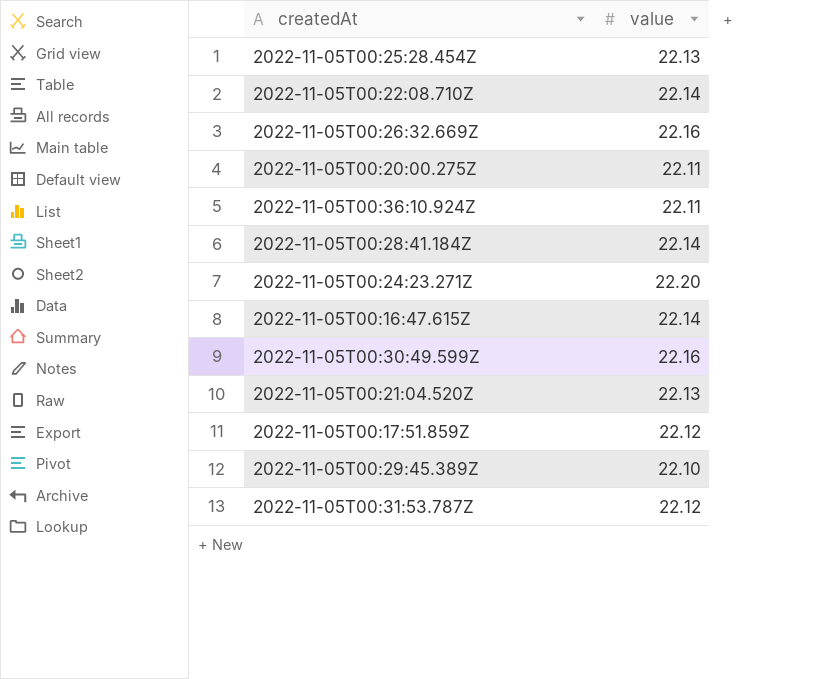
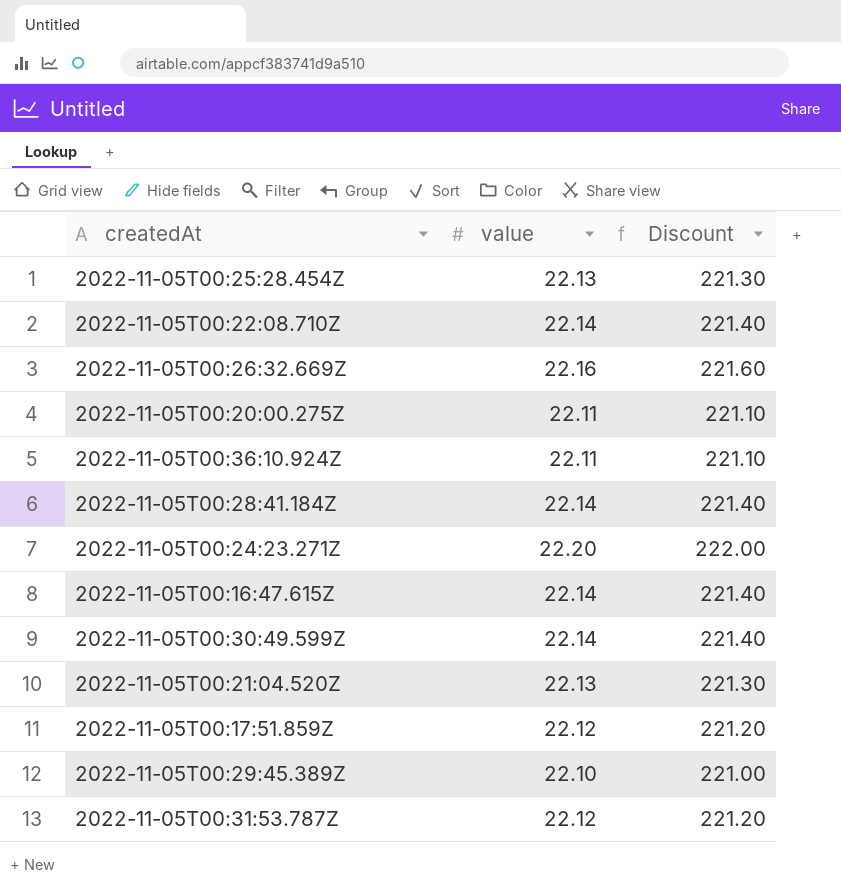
column Discount | formula: none -> [value] * 10
2022-11-05T00:30:49.599Z | value: 22.16 -> 22.14

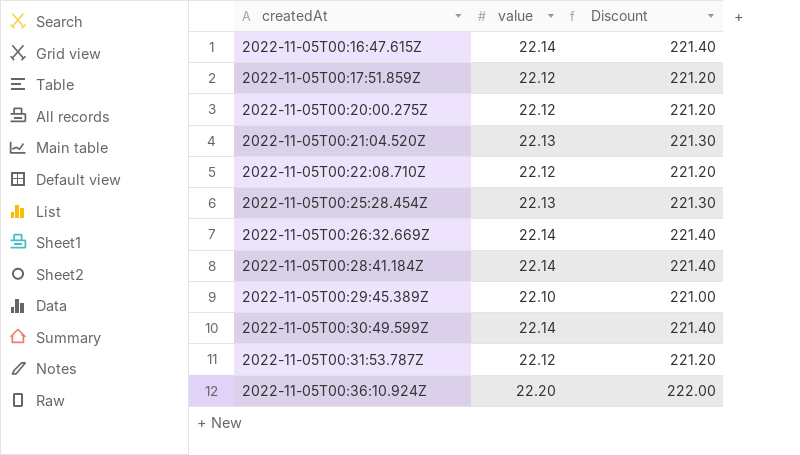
row order: none -> createdAt ascending
row 2022-11-05T00:24:23.271Z: 22.20 | 222.00 -> none
2022-11-05T00:20:00.275Z | value: 22.11 -> 22.12
2022-11-05T00:20:00.275Z | Discount: 221.10 -> 221.20
2022-11-05T00:22:08.710Z | value: 22.14 -> 22.12
2022-11-05T00:22:08.710Z | Discount: 221.40 -> 221.20
2022-11-05T00:26:32.669Z | value: 22.16 -> 22.14
2022-11-05T00:26:32.669Z | Discount: 221.60 -> 221.40
2022-11-05T00:36:10.924Z | value: 22.11 -> 22.20
2022-11-05T00:36:10.924Z | Discount: 221.10 -> 222.00

